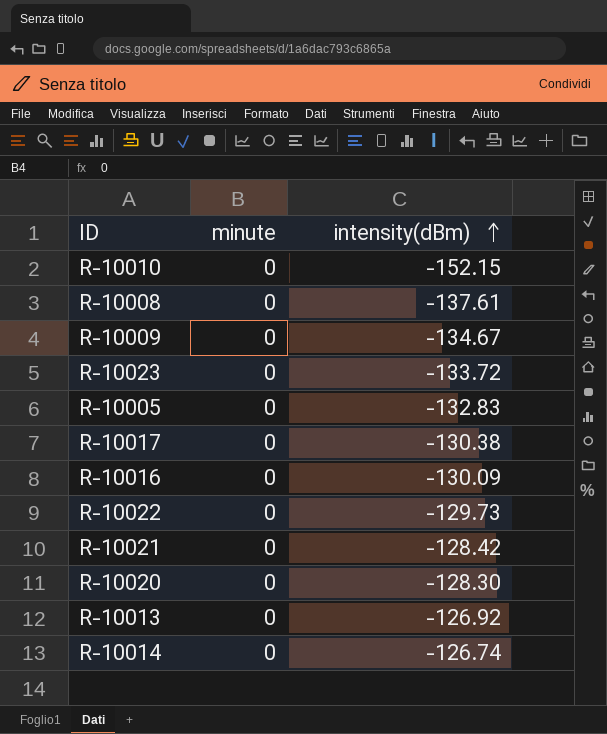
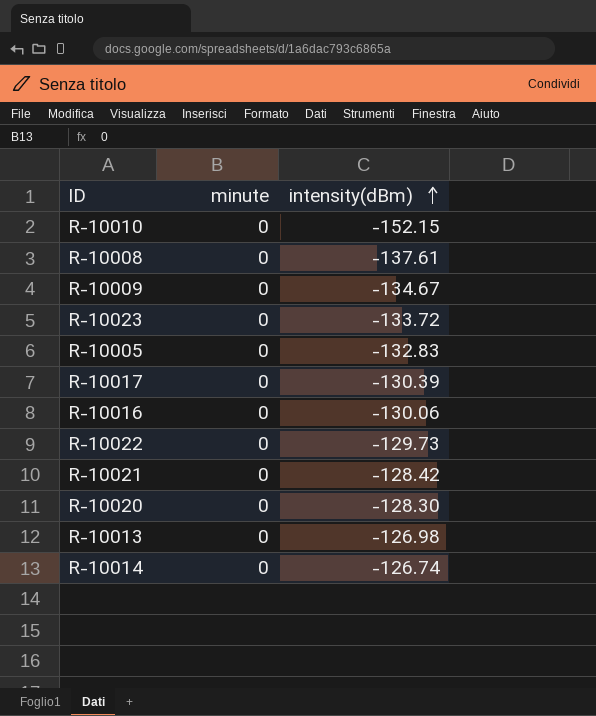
R-10017 | intensity(dBm): -130.38 -> -130.39
R-10016 | intensity(dBm): -130.09 -> -130.06
R-10013 | intensity(dBm): -126.92 -> -126.98

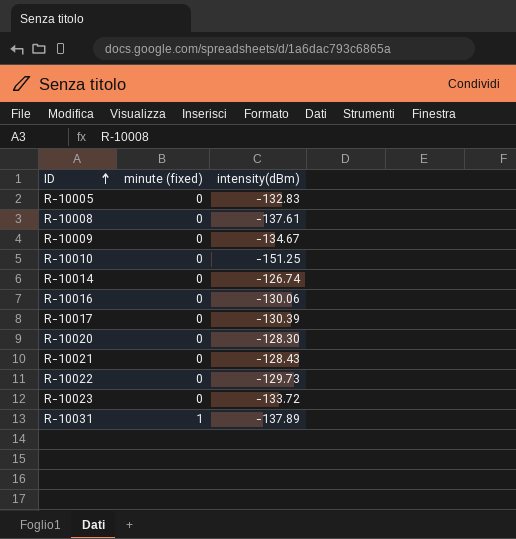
row order: intensity(dBm) ascending -> ID ascending
column name: minute -> minute (fixed)
row R-10013: 0 | -126.98 -> none
R-10010 | intensity(dBm): -152.15 -> -151.25
R-10021 | intensity(dBm): -128.42 -> -128.43
row R-10031: none -> 1 | -137.89

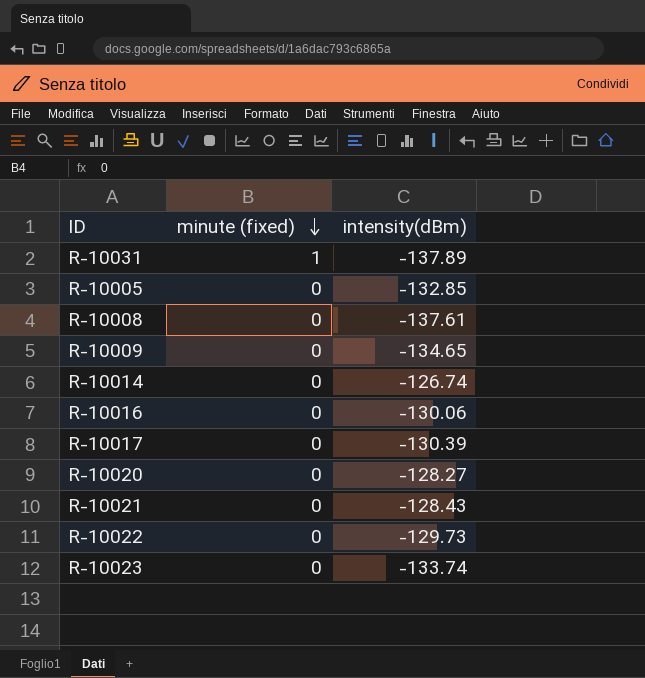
row order: ID ascending -> minute (fixed) descending
row R-10010: 0 | -151.25 -> none
R-10005 | intensity(dBm): -132.83 -> -132.85
R-10009 | intensity(dBm): -134.67 -> -134.65
R-10020 | intensity(dBm): -128.30 -> -128.27
R-10023 | intensity(dBm): -133.72 -> -133.74

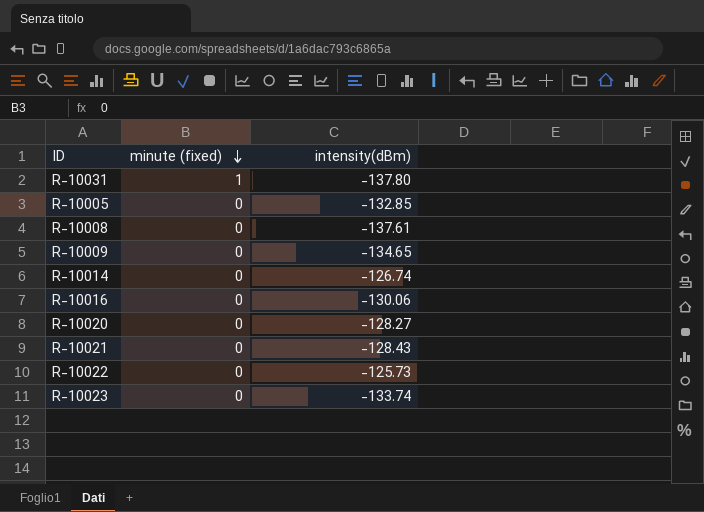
row R-10017: 0 | -130.39 -> none
R-10031 | intensity(dBm): -137.89 -> -137.80
R-10022 | intensity(dBm): -129.73 -> -125.73

